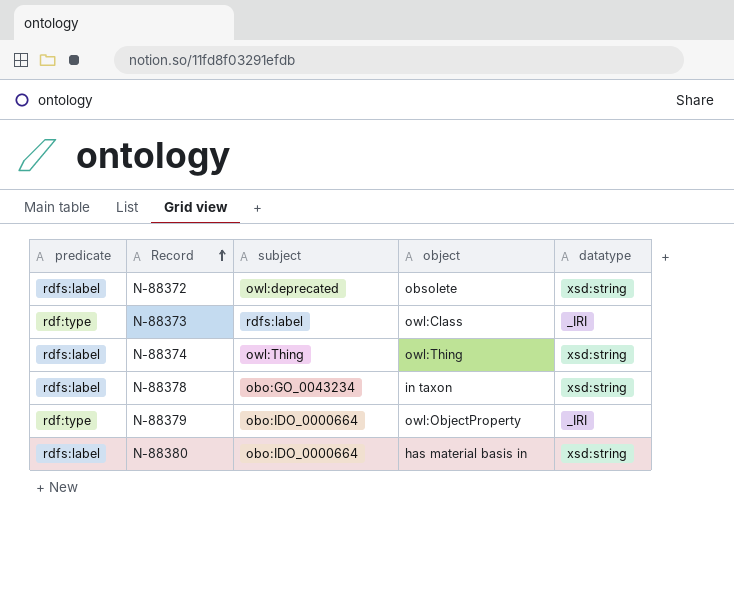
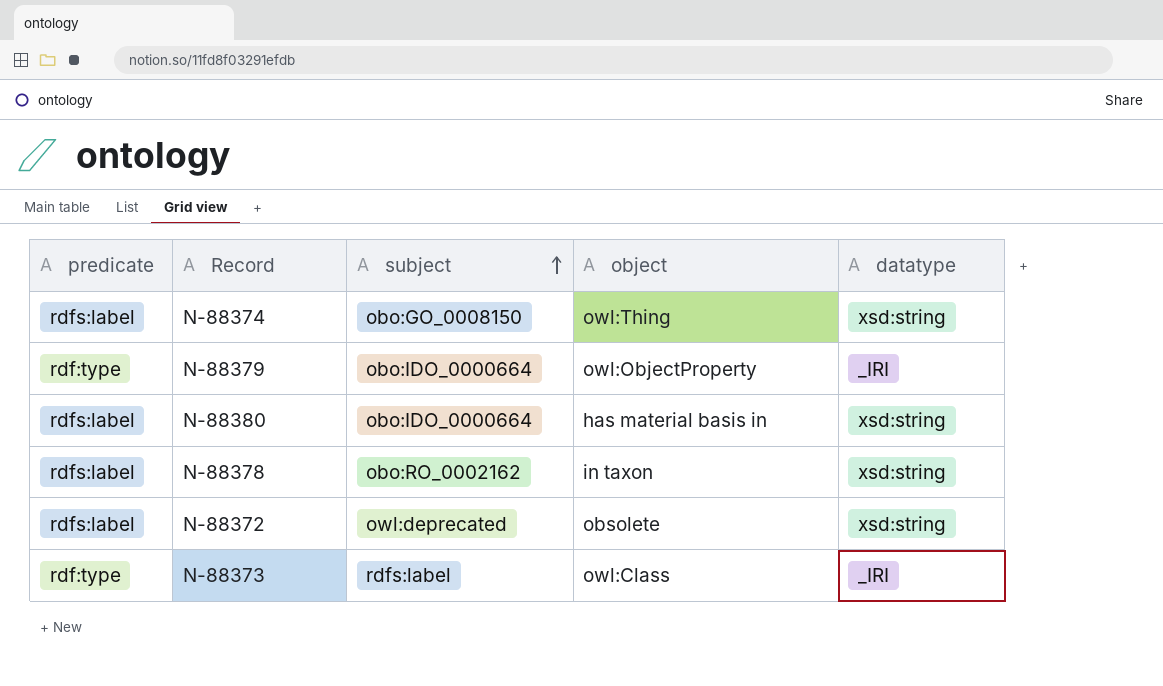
row order: Record ascending -> subject ascending
N-88374 | subject: owl:Thing -> obo:GO_0008150
N-88378 | subject: obo:GO_0043234 -> obo:RO_0002162

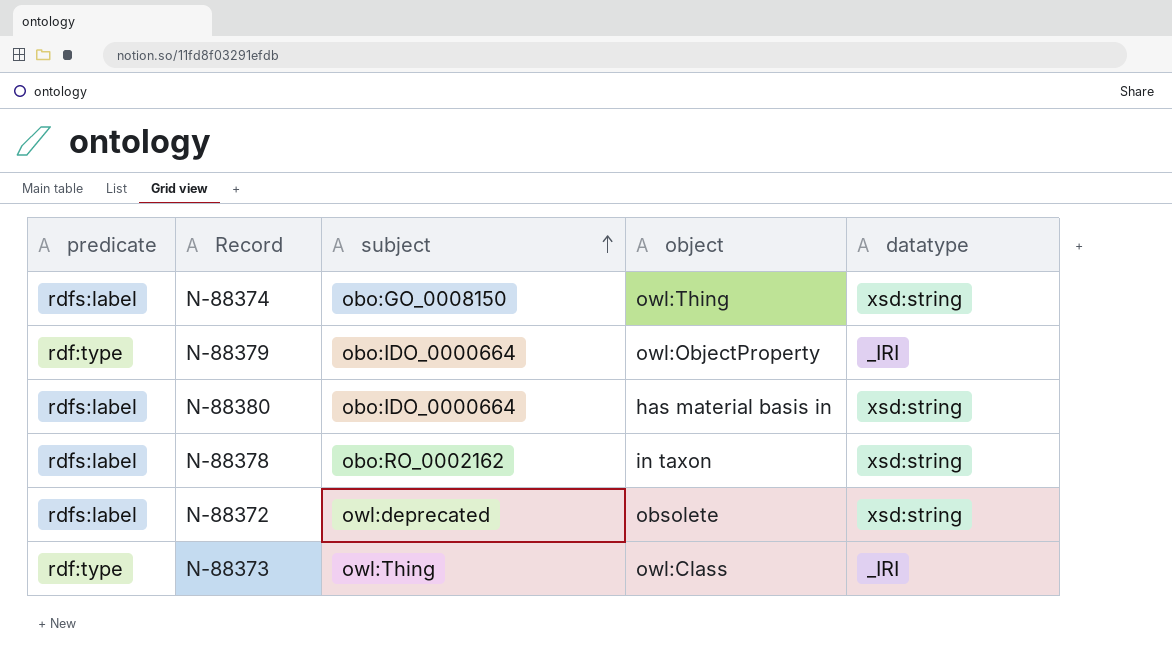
N-88373 | subject: rdfs:label -> owl:Thing

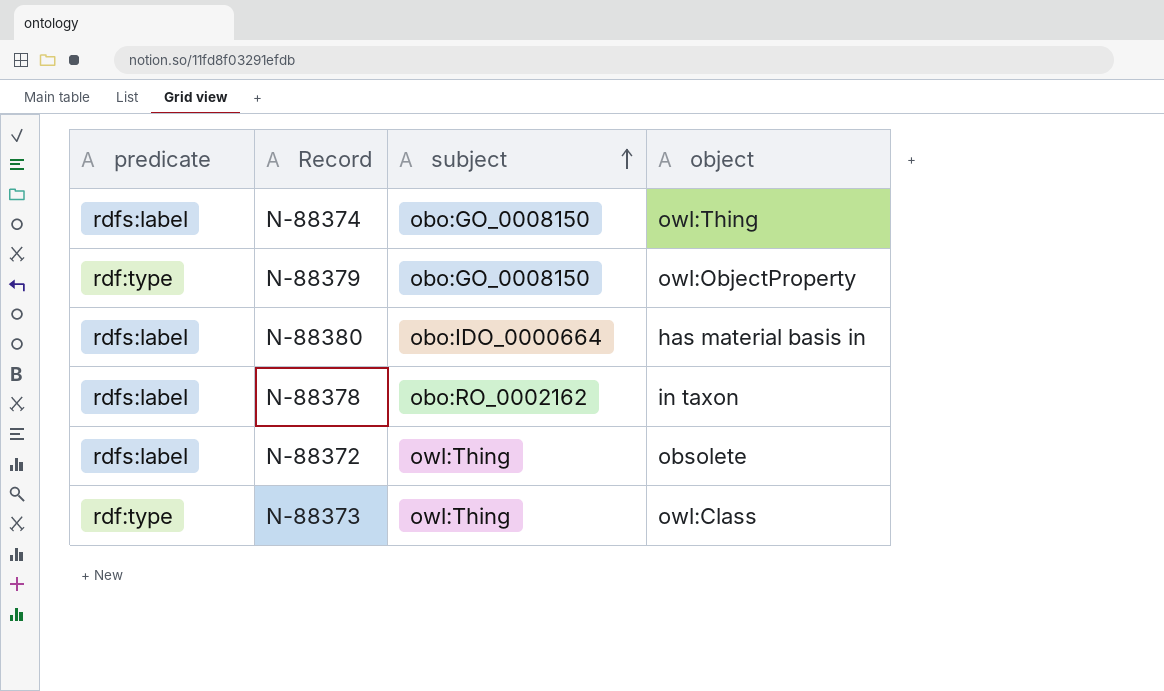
column datatype | position: 5 -> none
N-88379 | subject: obo:IDO_0000664 -> obo:GO_0008150
N-88372 | subject: owl:deprecated -> owl:Thing

